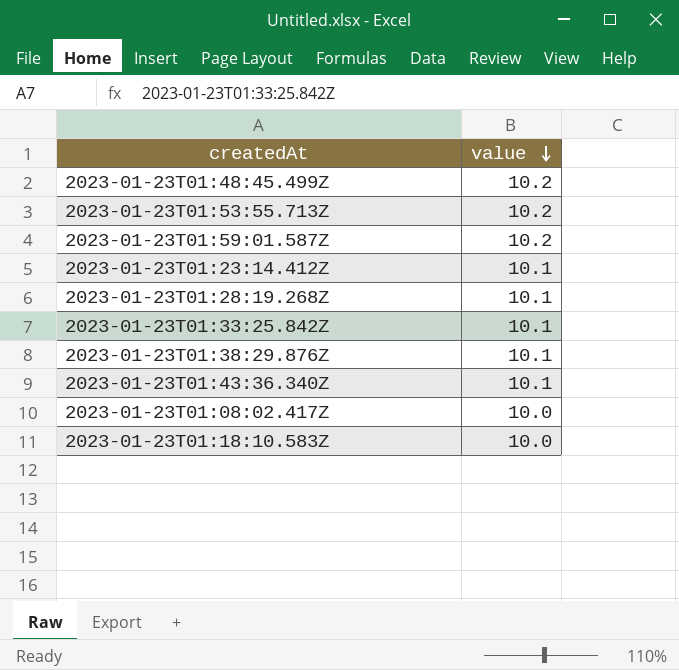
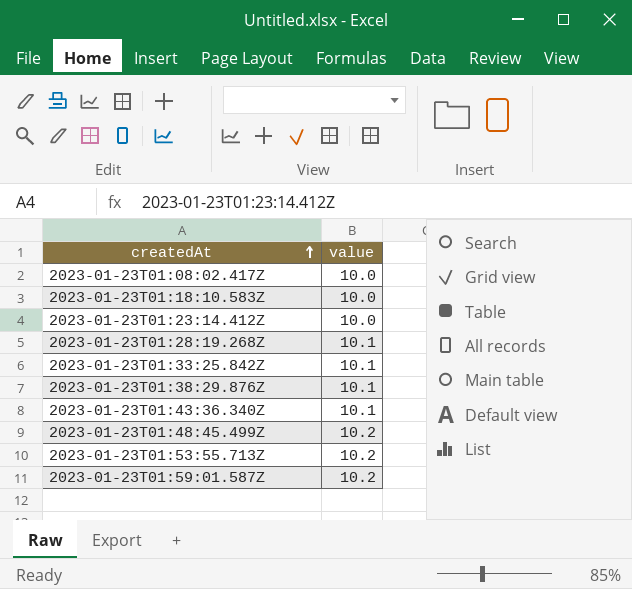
row order: value descending -> createdAt ascending
2023-01-23T01:23:14.412Z | value: 10.1 -> 10.0

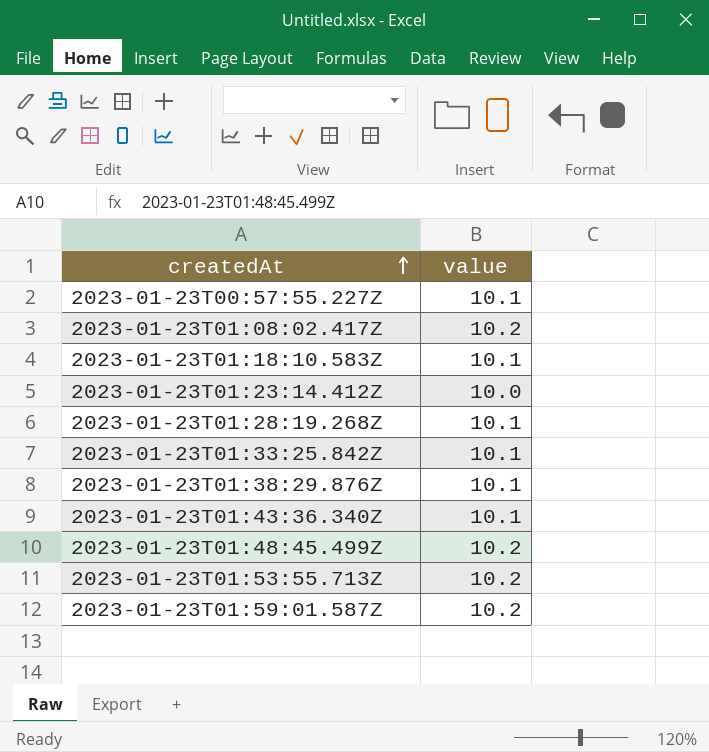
row 2023-01-23T00:57:55.227Z: none -> 10.1
2023-01-23T01:08:02.417Z | value: 10.0 -> 10.2
2023-01-23T01:18:10.583Z | value: 10.0 -> 10.1

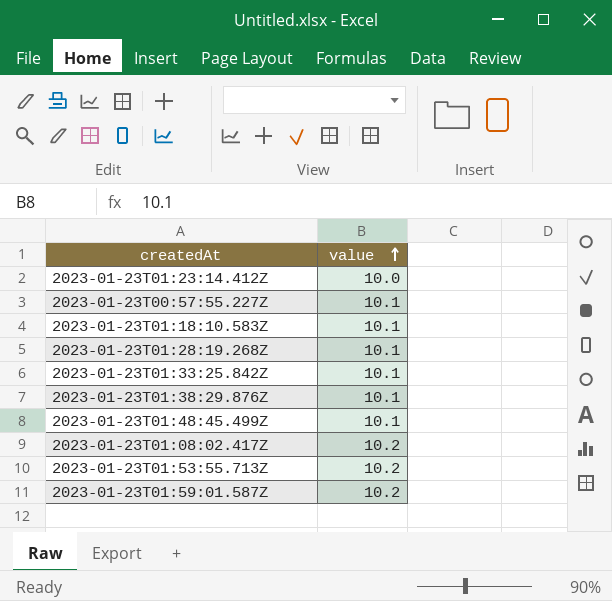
row order: createdAt ascending -> value ascending
row 2023-01-23T01:43:36.340Z: 10.1 -> none
2023-01-23T01:48:45.499Z | value: 10.2 -> 10.1

